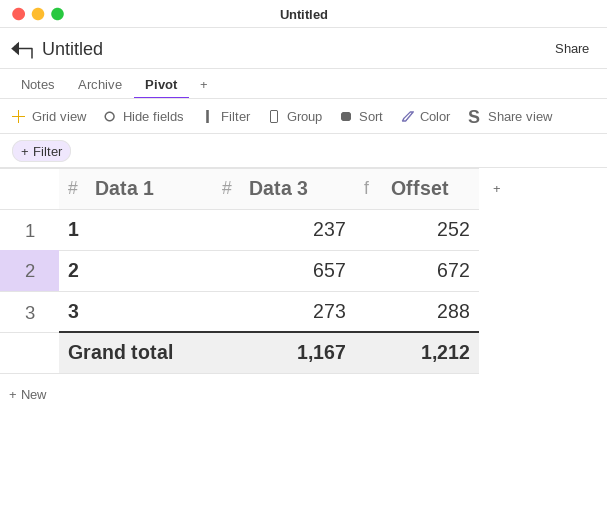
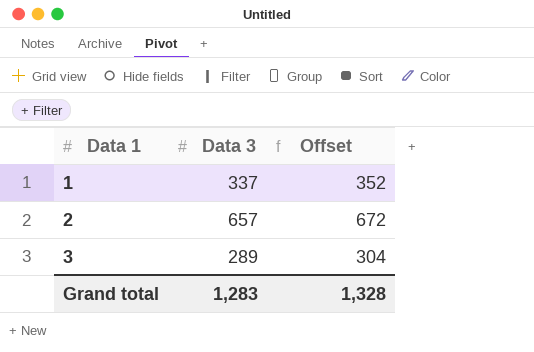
1 | Data 3: 237 -> 337
1 | Offset: 252 -> 352
3 | Data 3: 273 -> 289
3 | Offset: 288 -> 304
Grand total | Data 3: 1,167 -> 1,283
Grand total | Offset: 1,212 -> 1,328

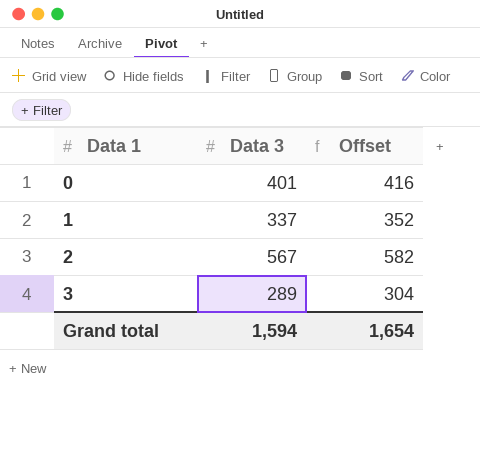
row 0: none -> 401 | 416
2 | Data 3: 657 -> 567
2 | Offset: 672 -> 582
Grand total | Data 3: 1,283 -> 1,594
Grand total | Offset: 1,328 -> 1,654

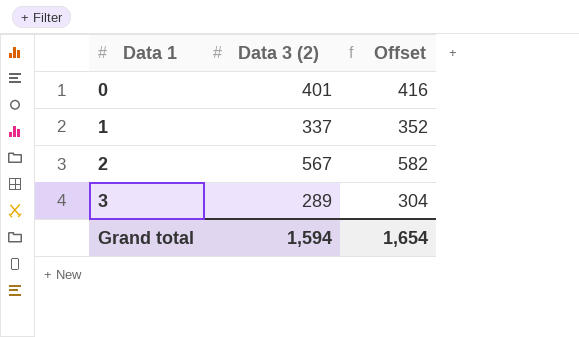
column name: Data 3 -> Data 3 (2)

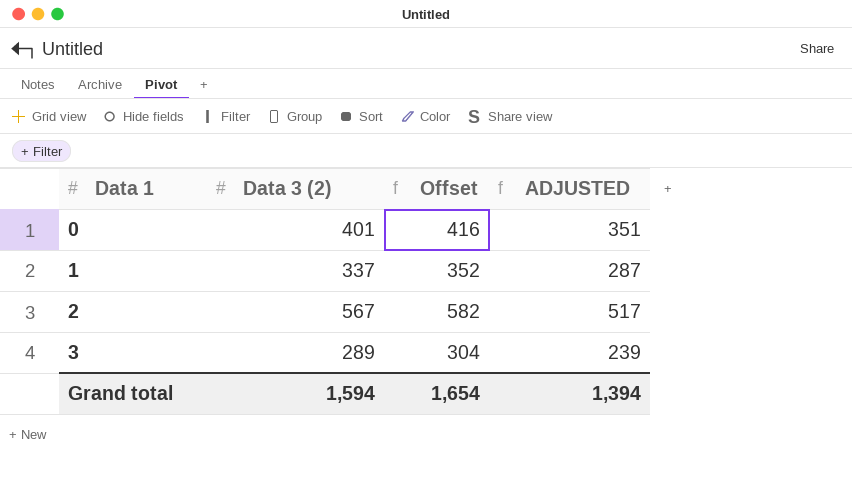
column ADJUSTED | formula: none -> [Data 3 (2)] - 50

